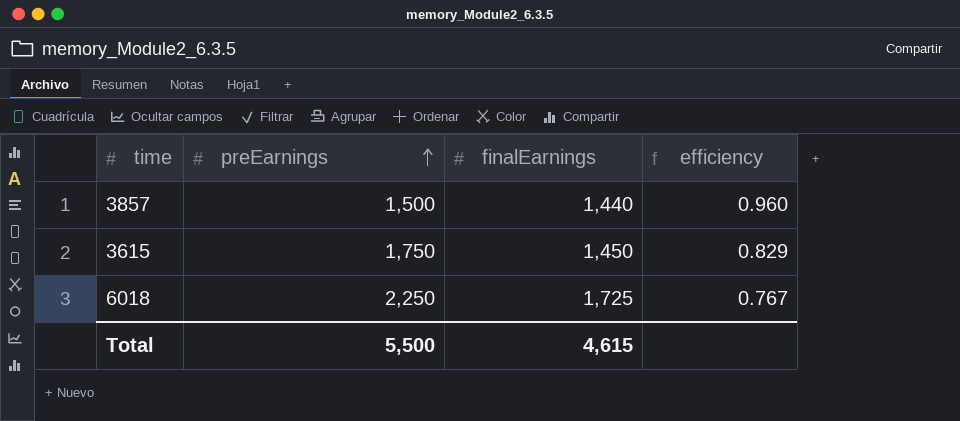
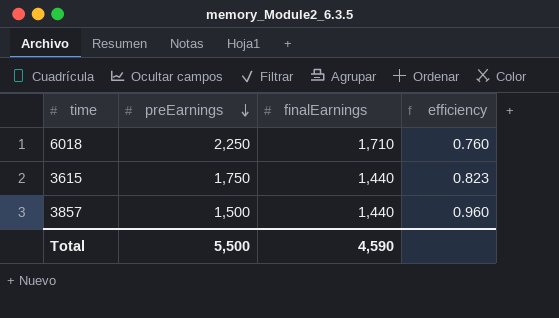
row order: preEarnings ascending -> preEarnings descending
6018 | finalEarnings: 1,725 -> 1,710
6018 | efficiency: 0.767 -> 0.760
3615 | finalEarnings: 1,450 -> 1,440
3615 | efficiency: 0.829 -> 0.823
Total | finalEarnings: 4,615 -> 4,590

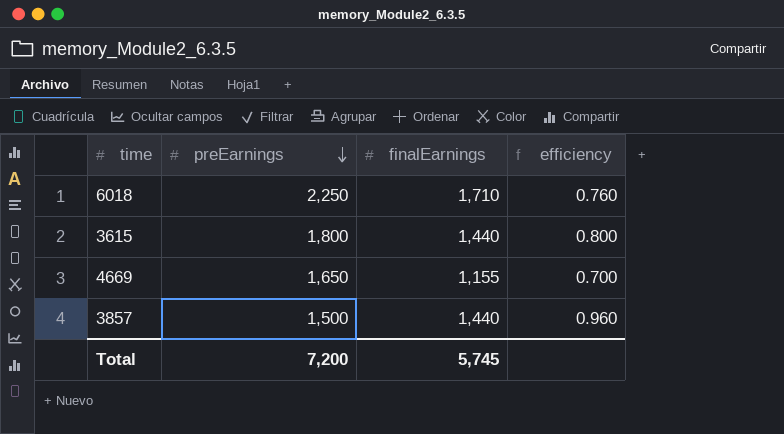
3615 | preEarnings: 1,750 -> 1,800
3615 | efficiency: 0.823 -> 0.800
row 4669: none -> 1,650 | 1,155 | 0.700
Total | preEarnings: 5,500 -> 7,200
Total | finalEarnings: 4,590 -> 5,745

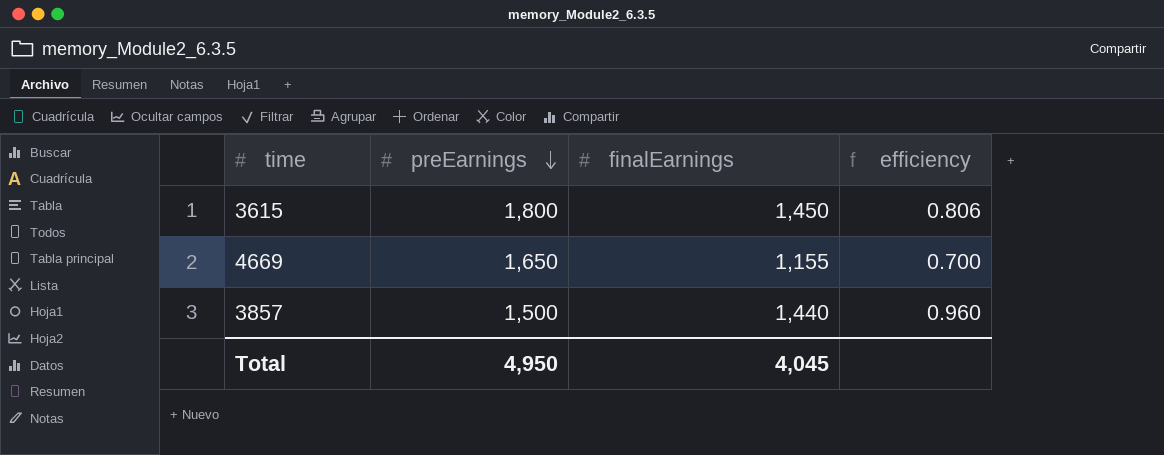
row 6018: 2,250 | 1,710 | 0.760 -> none
3615 | finalEarnings: 1,440 -> 1,450
3615 | efficiency: 0.800 -> 0.806
Total | preEarnings: 7,200 -> 4,950
Total | finalEarnings: 5,745 -> 4,045

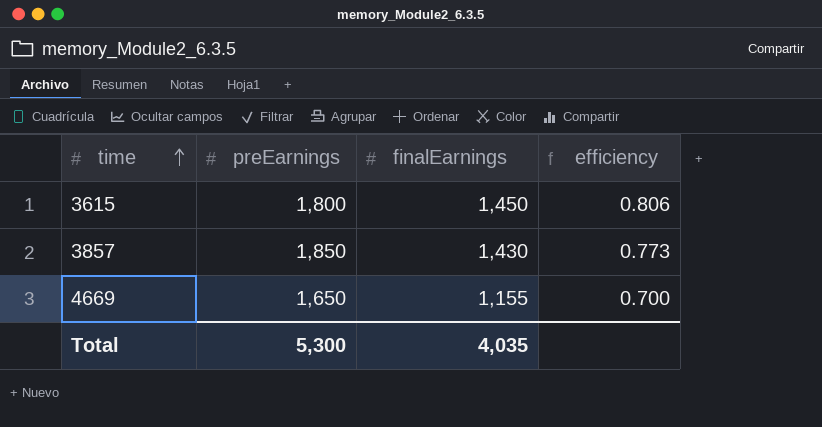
row order: preEarnings descending -> time ascending
3857 | preEarnings: 1,500 -> 1,850
3857 | finalEarnings: 1,440 -> 1,430
3857 | efficiency: 0.960 -> 0.773
Total | preEarnings: 4,950 -> 5,300
Total | finalEarnings: 4,045 -> 4,035

